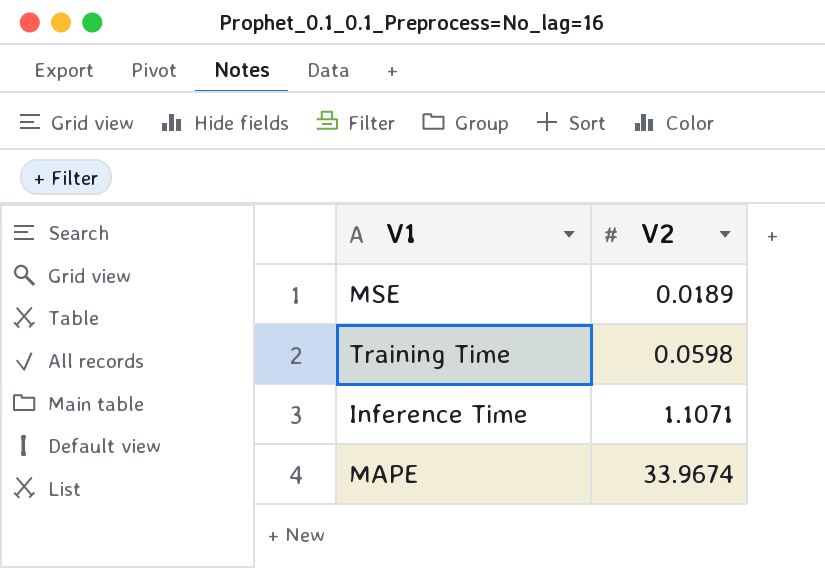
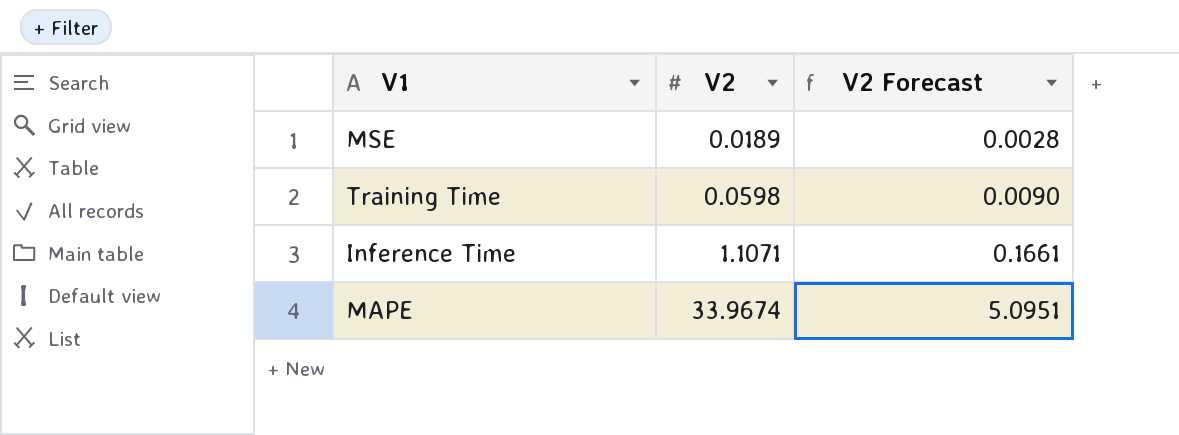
column V2 Forecast | formula: none -> [V2] * 0.15

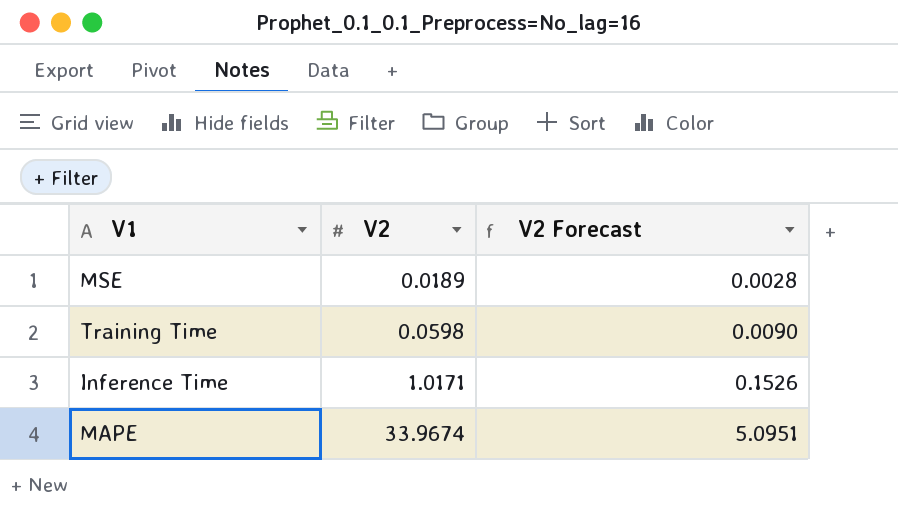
Inference Time | V2: 1.1071 -> 1.0171
Inference Time | V2 Forecast: 0.1661 -> 0.1526

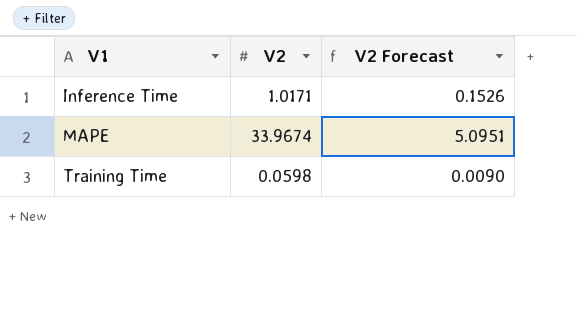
row order: V2 ascending -> V1 ascending
row MSE: 0.0189 | 0.0028 -> none

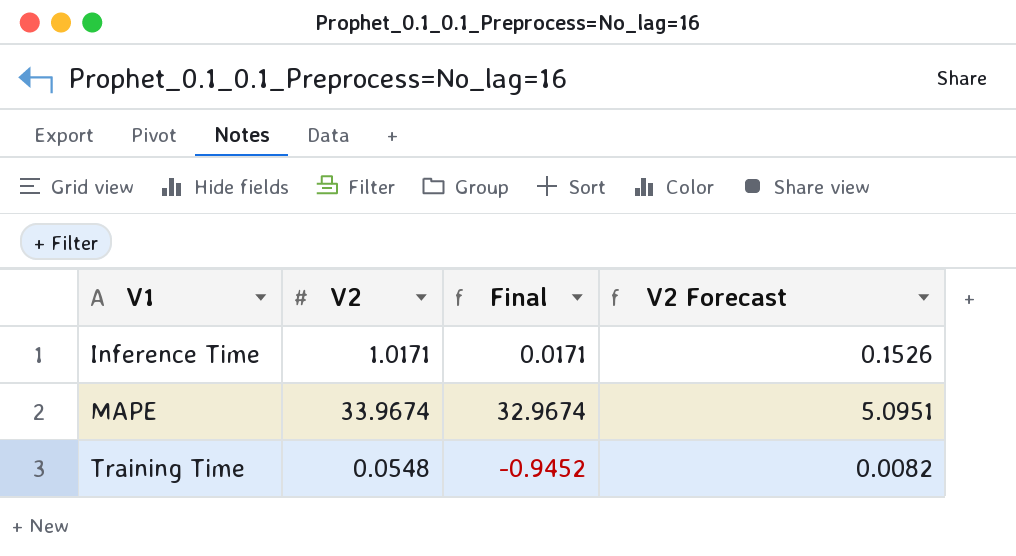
column Final | formula: none -> [V2] - 1
Training Time | V2: 0.0598 -> 0.0548
Training Time | V2 Forecast: 0.0090 -> 0.0082

